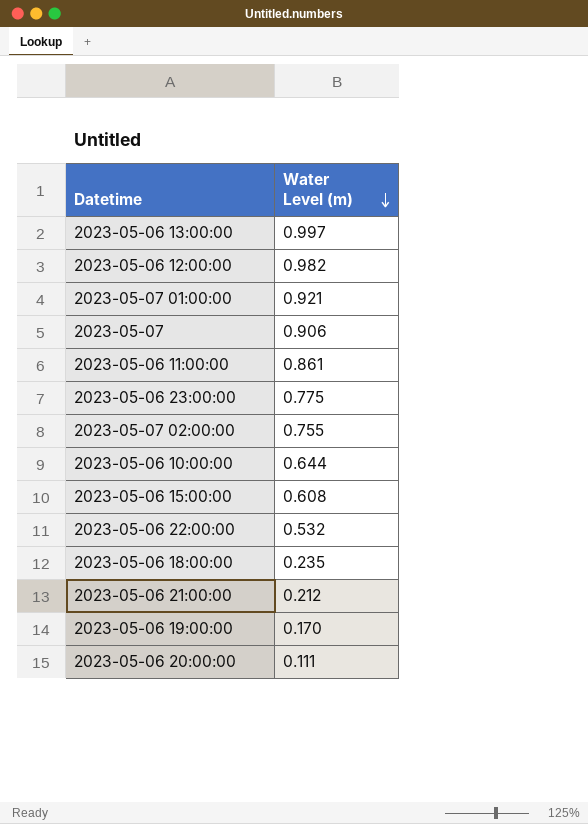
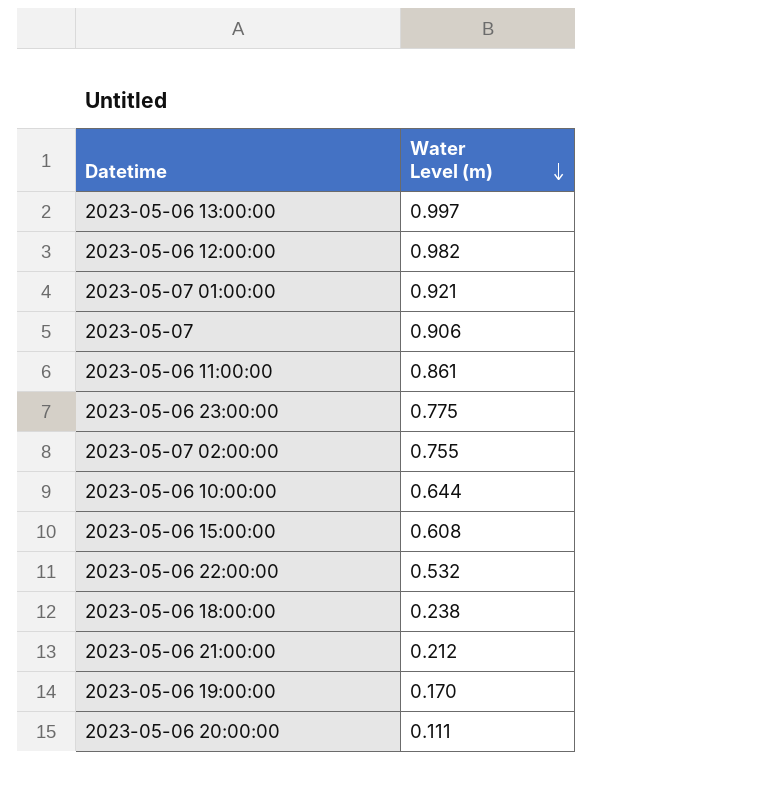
2023-05-06 18:00:00 | Water Level (m): 0.235 -> 0.238

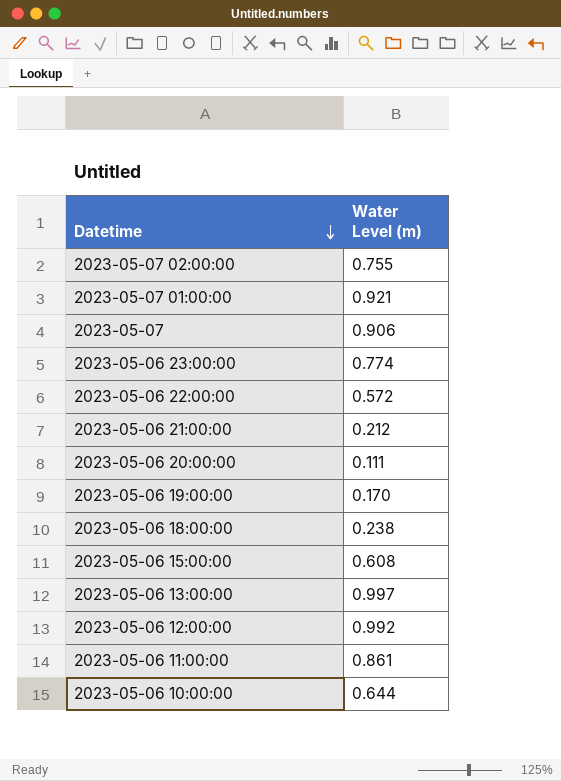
row order: Water Level (m) descending -> Datetime descending
2023-05-06 23:00:00 | Water Level (m): 0.775 -> 0.774
2023-05-06 22:00:00 | Water Level (m): 0.532 -> 0.572
2023-05-06 12:00:00 | Water Level (m): 0.982 -> 0.992

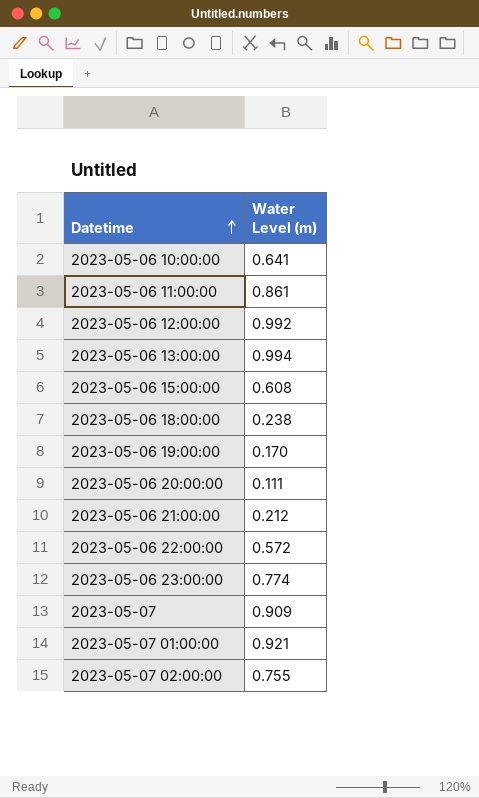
row order: Datetime descending -> Datetime ascending
2023-05-06 10:00:00 | Water Level (m): 0.644 -> 0.641
2023-05-06 13:00:00 | Water Level (m): 0.997 -> 0.994
2023-05-07 | Water Level (m): 0.906 -> 0.909

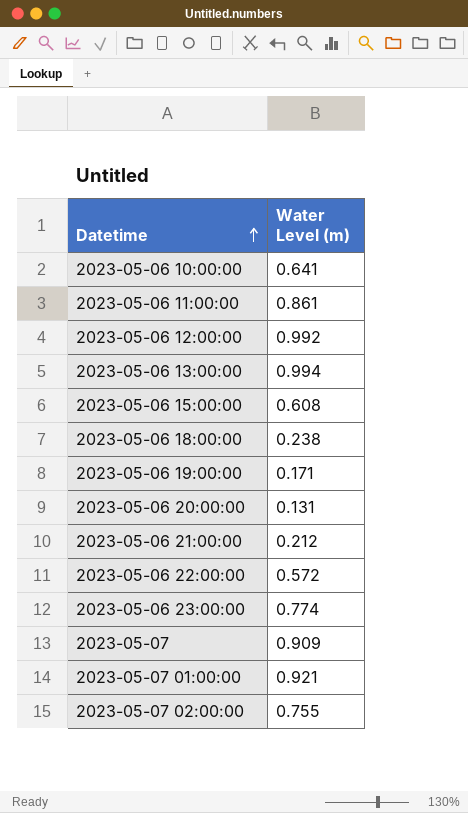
2023-05-06 19:00:00 | Water Level (m): 0.170 -> 0.171
2023-05-06 20:00:00 | Water Level (m): 0.111 -> 0.131

